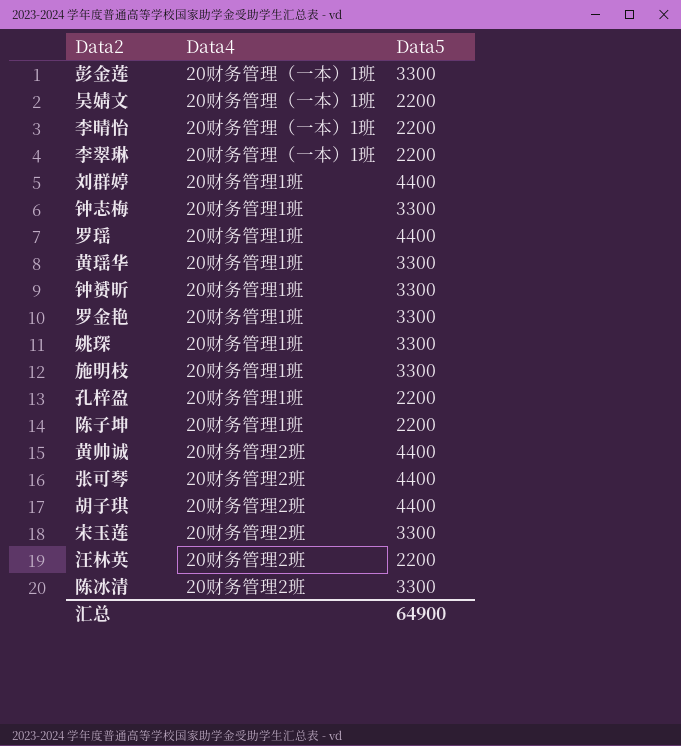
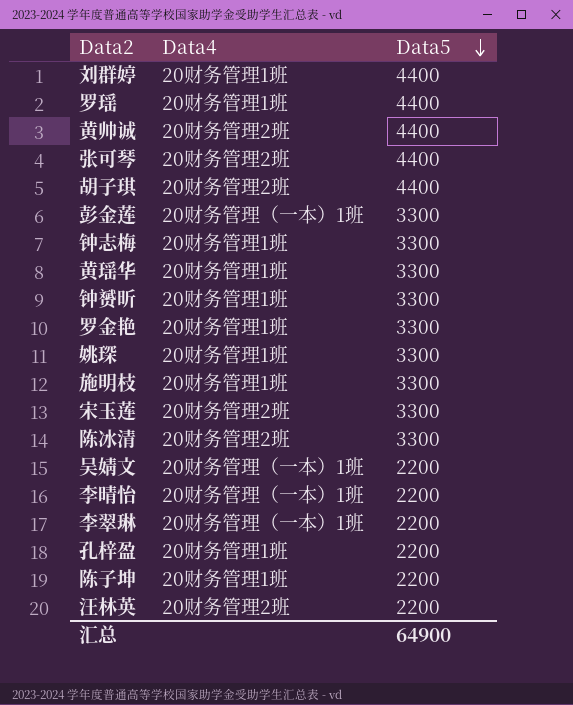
row order: none -> Data5 descending

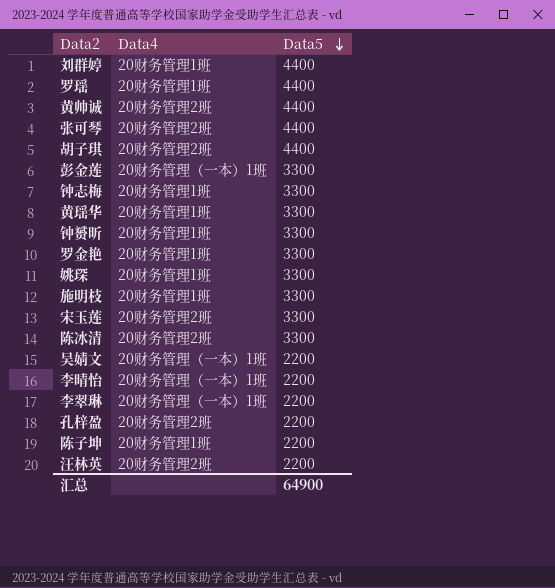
孔梓盈 | Data4: 20财务管理1班 -> 20财务管理2班

